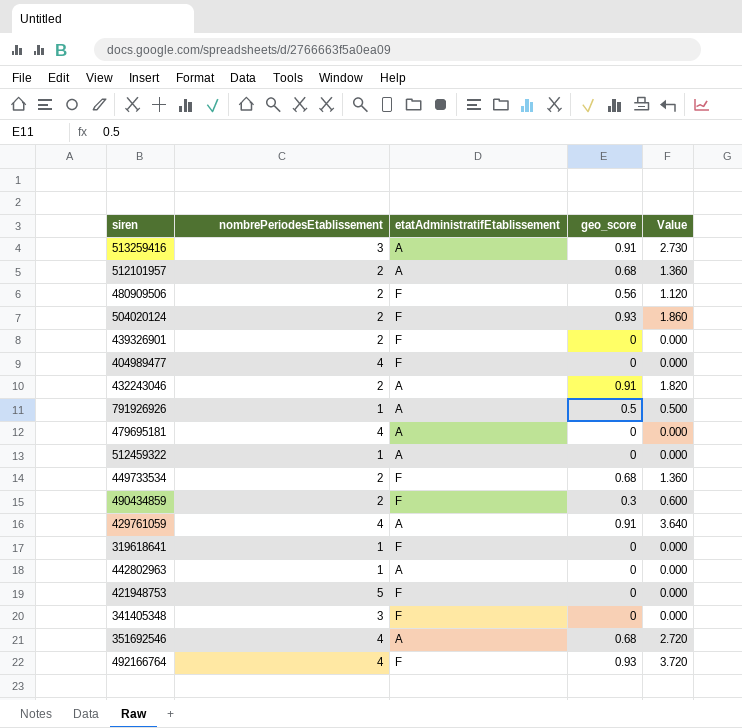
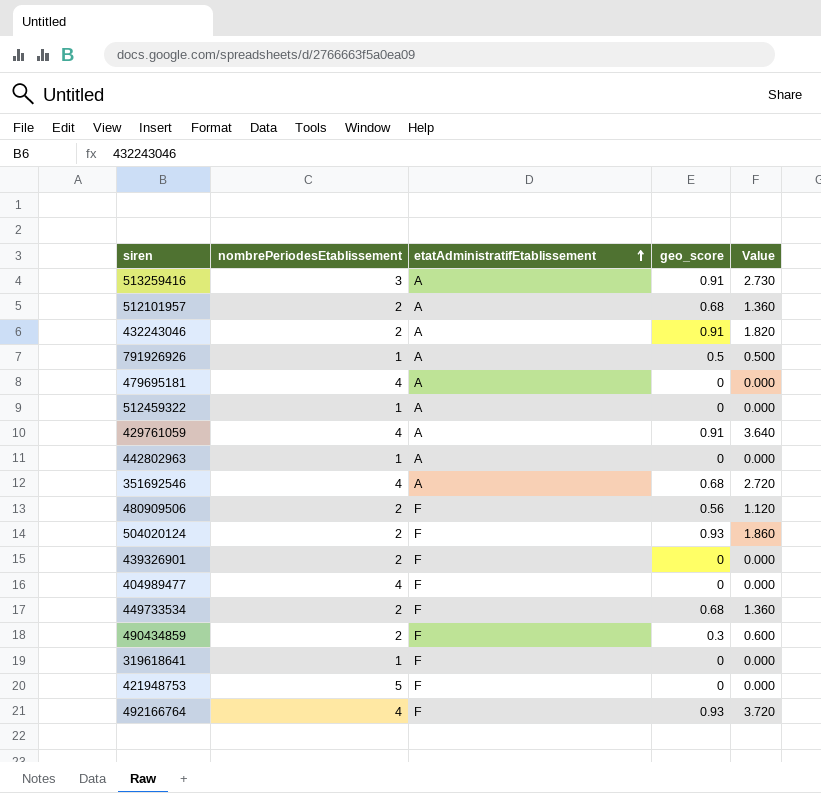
row order: none -> etatAdministratifEtablissement ascending
row 341405348: 3 | F | 0 | 0.000 -> none

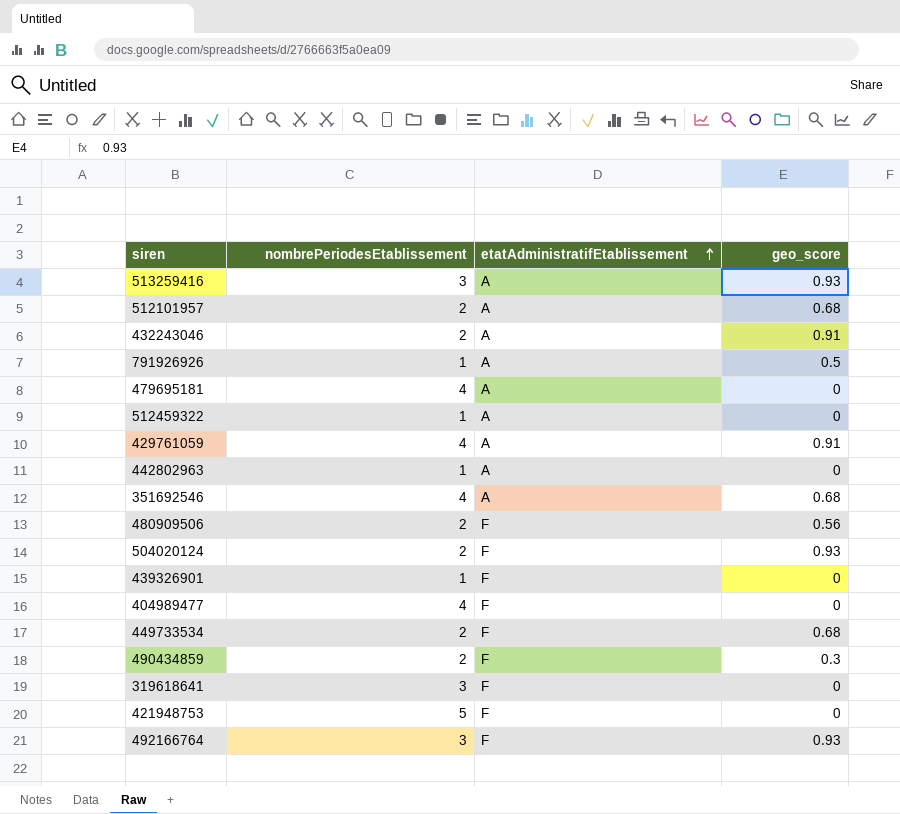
column Value | formula: [nombrePeriodesEtablissement] * [geo_score] -> none
513259416 | geo_score: 0.91 -> 0.93
439326901 | nombrePeriodesEtablissement: 2 -> 1
319618641 | nombrePeriodesEtablissement: 1 -> 3
492166764 | nombrePeriodesEtablissement: 4 -> 3

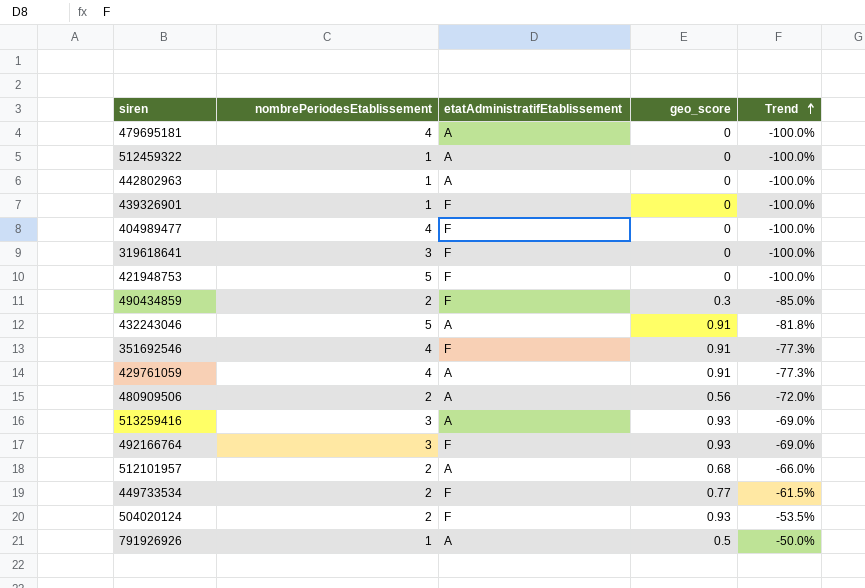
row order: etatAdministratifEtablissement ascending -> Trend ascending
column Trend | formula: none -> ([geo_score] - [nombrePeriodesEtablissement]) / [nombrePeriodesEtablissement]
432243046 | nombrePeriodesEtablissement: 2 -> 5
351692546 | etatAdministratifEtablissement: A -> F
351692546 | geo_score: 0.68 -> 0.91
480909506 | etatAdministratifEtablissement: F -> A
449733534 | geo_score: 0.68 -> 0.77

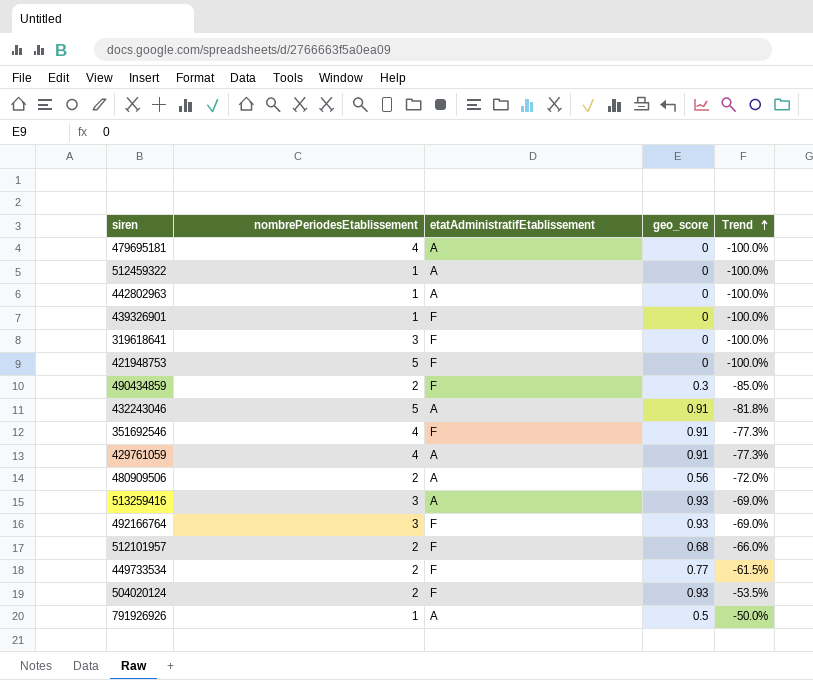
row 404989477: 4 | F | 0 | -100.0% -> none
512101957 | etatAdministratifEtablissement: A -> F

